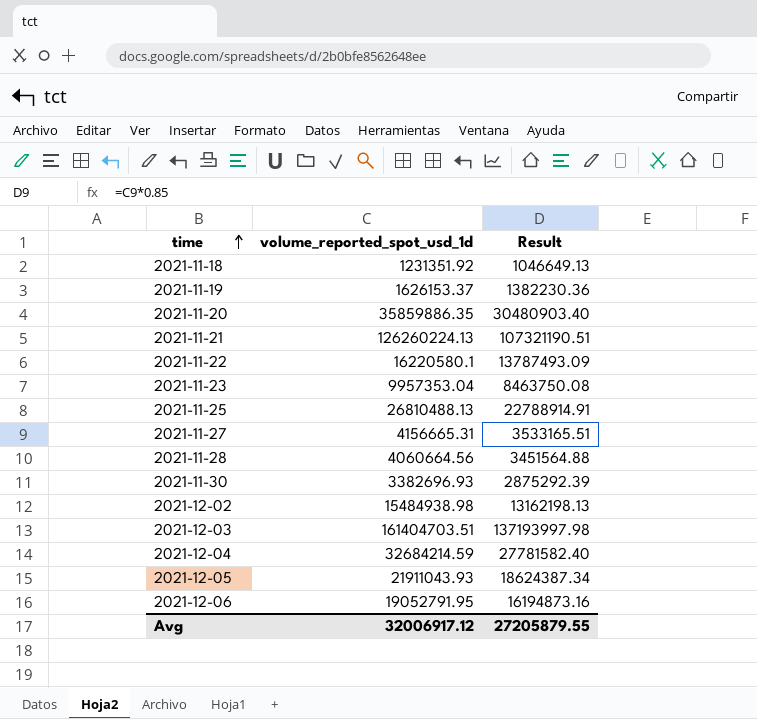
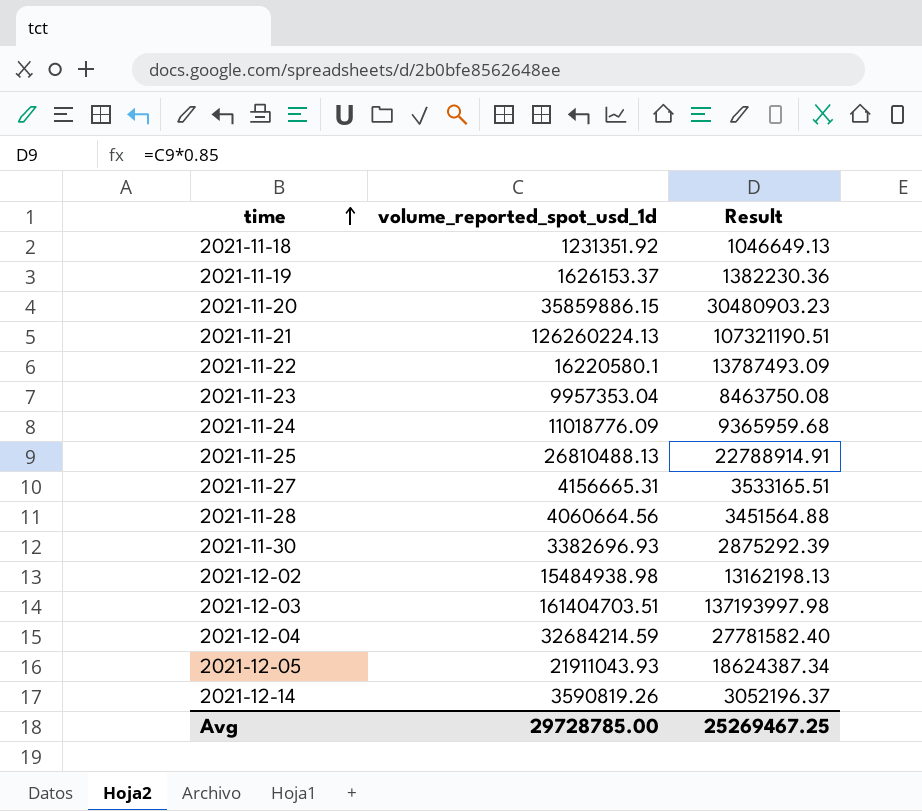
row 2021-12-06: 19052791.95 | 16194873.16 -> none
2021-11-20 | volume_reported_spot_usd_1d: 35859886.35 -> 35859886.15
2021-11-20 | Result: 30480903.40 -> 30480903.23
row 2021-11-24: none -> 11018776.09 | 9365959.68
row 2021-12-14: none -> 3590819.26 | 3052196.37
Avg | volume_reported_spot_usd_1d: 32006917.12 -> 29728785.00
Avg | Result: 27205879.55 -> 25269467.25

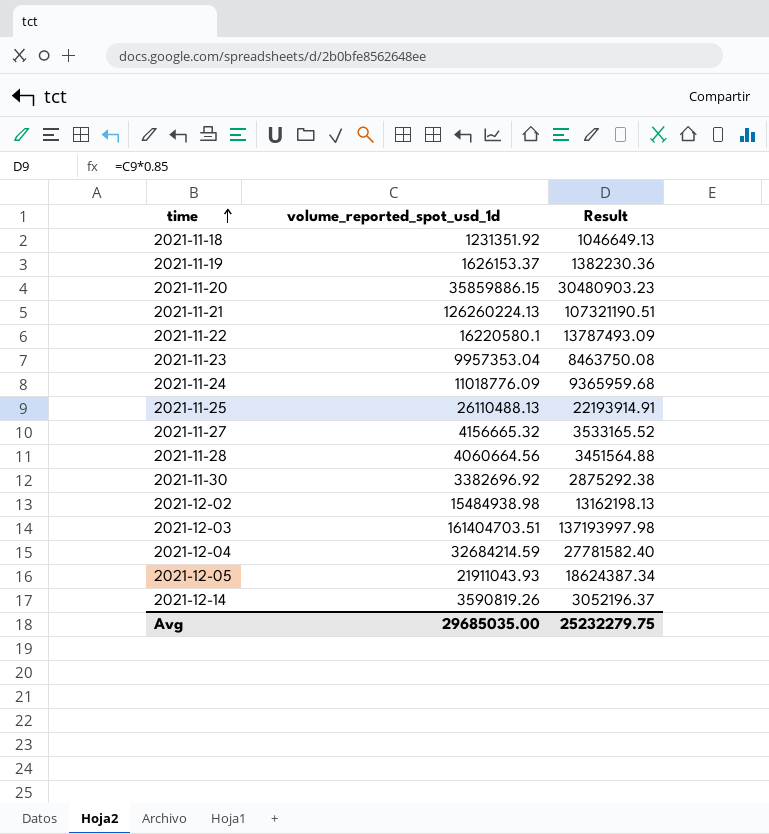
2021-11-25 | volume_reported_spot_usd_1d: 26810488.13 -> 26110488.13
2021-11-25 | Result: 22788914.91 -> 22193914.91
2021-11-27 | volume_reported_spot_usd_1d: 4156665.31 -> 4156665.32
2021-11-27 | Result: 3533165.51 -> 3533165.52
2021-11-30 | volume_reported_spot_usd_1d: 3382696.93 -> 3382696.92
2021-11-30 | Result: 2875292.39 -> 2875292.38
Avg | volume_reported_spot_usd_1d: 29728785.00 -> 29685035.00
Avg | Result: 25269467.25 -> 25232279.75

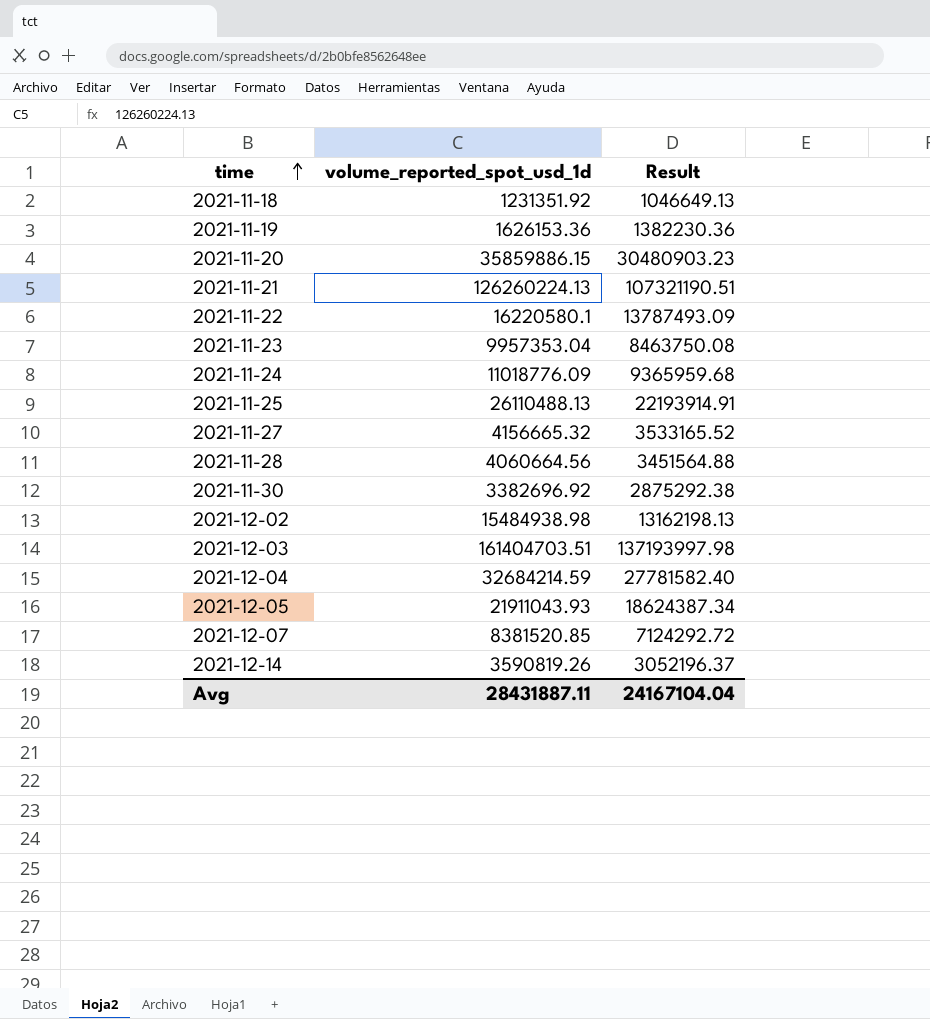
2021-11-19 | volume_reported_spot_usd_1d: 1626153.37 -> 1626153.36
row 2021-12-07: none -> 8381520.85 | 7124292.72
Avg | volume_reported_spot_usd_1d: 29685035.00 -> 28431887.11
Avg | Result: 25232279.75 -> 24167104.04

